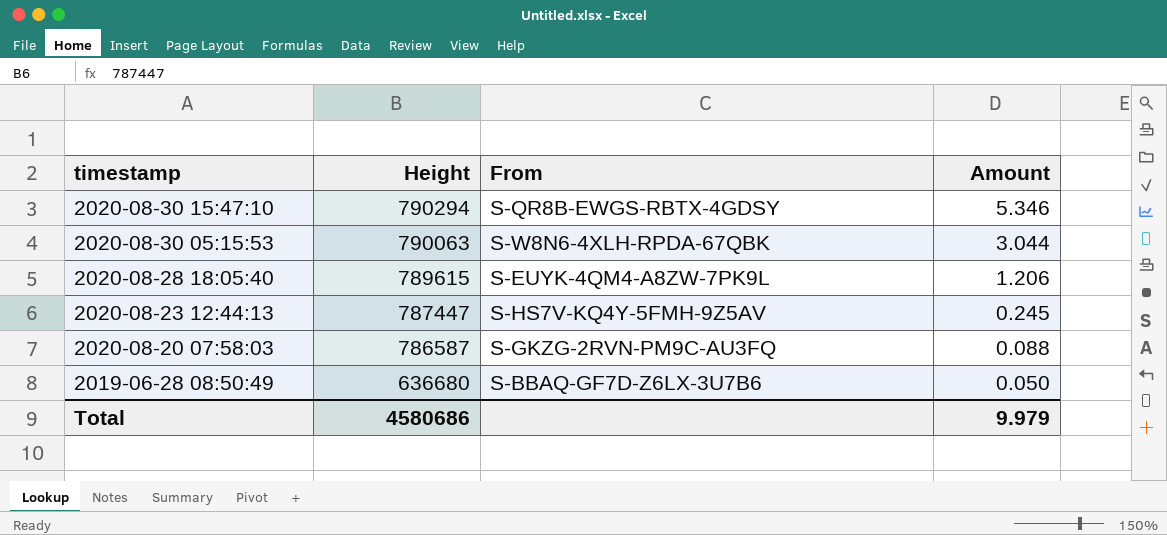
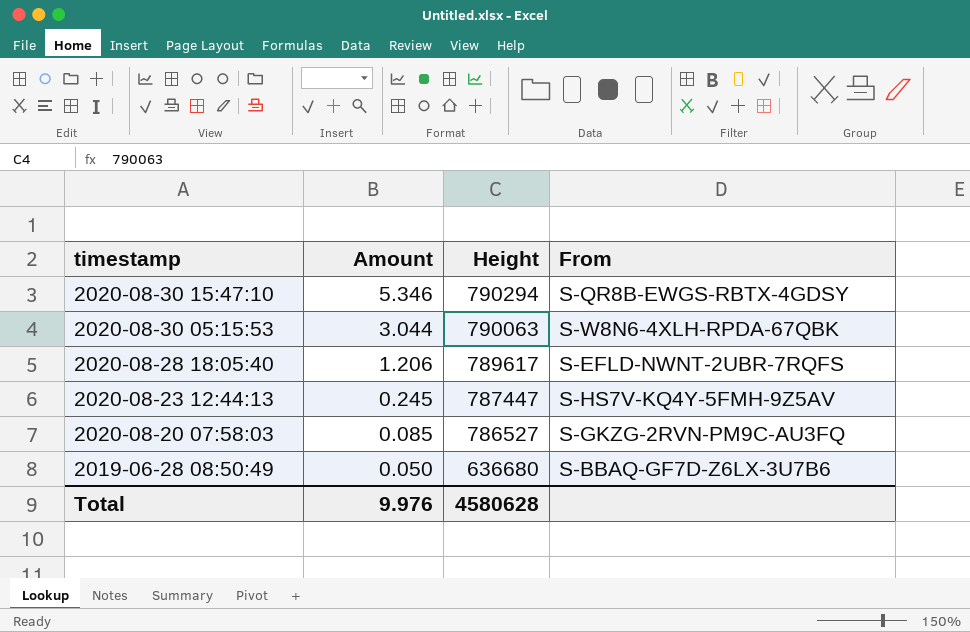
column Amount | position: 4 -> 2
2020-08-28 18:05:40 | Height: 789615 -> 789617
2020-08-28 18:05:40 | From: S-EUYK-4QM4-A8ZW-7PK9L -> S-EFLD-NWNT-2UBR-7RQFS
2020-08-20 07:58:03 | Amount: 0.088 -> 0.085
2020-08-20 07:58:03 | Height: 786587 -> 786527
Total | Amount: 9.979 -> 9.976
Total | Height: 4580686 -> 4580628

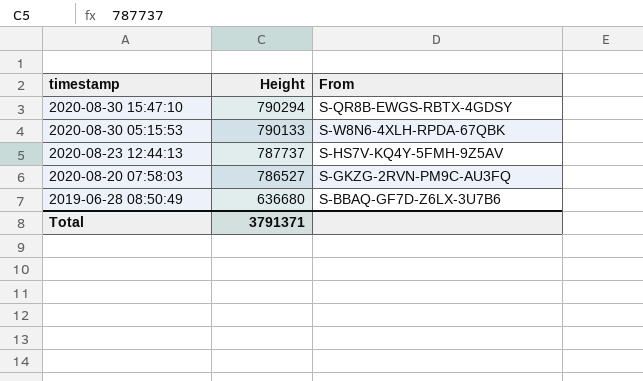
column Amount | position: 2 -> none
row 2020-08-28 18:05:40: 1.206 | 789617 | S-EFLD-NWNT-2UBR-7RQFS -> none
2020-08-30 05:15:53 | Height: 790063 -> 790133
2020-08-23 12:44:13 | Height: 787447 -> 787737
Total | Height: 4580628 -> 3791371

